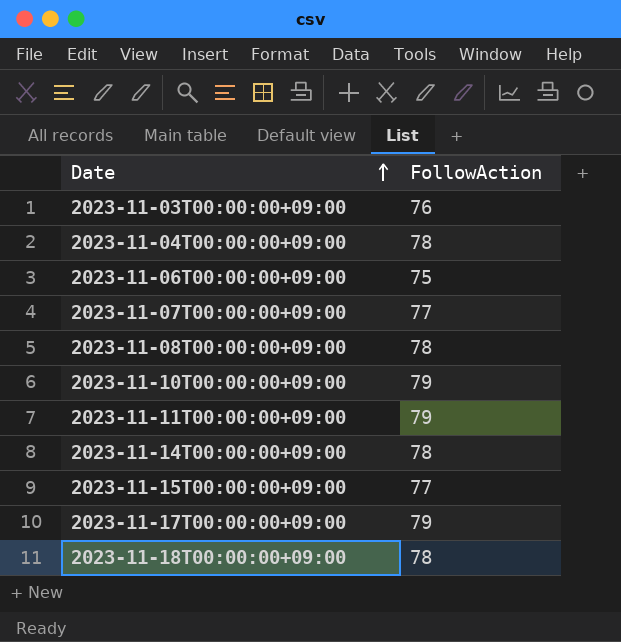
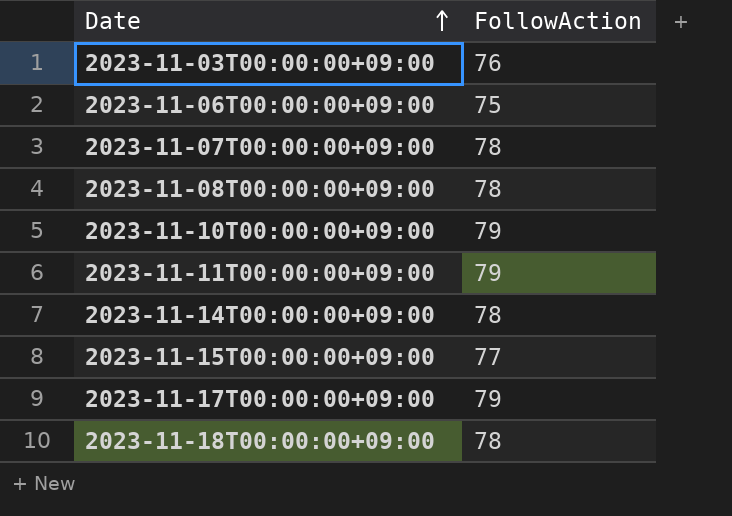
row 2023-11-04T00:00:00+09:00: 78 -> none
2023-11-07T00:00:00+09:00 | FollowAction: 77 -> 78

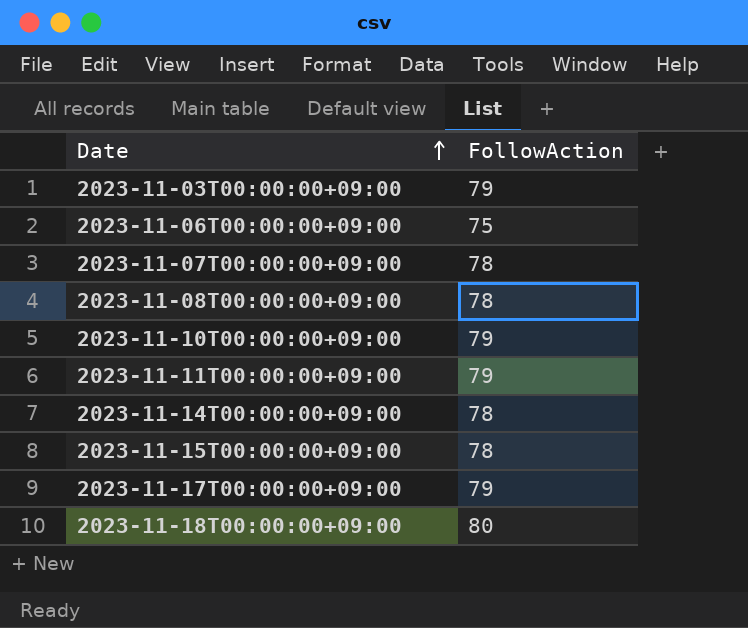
2023-11-03T00:00:00+09:00 | FollowAction: 76 -> 79
2023-11-15T00:00:00+09:00 | FollowAction: 77 -> 78
2023-11-18T00:00:00+09:00 | FollowAction: 78 -> 80

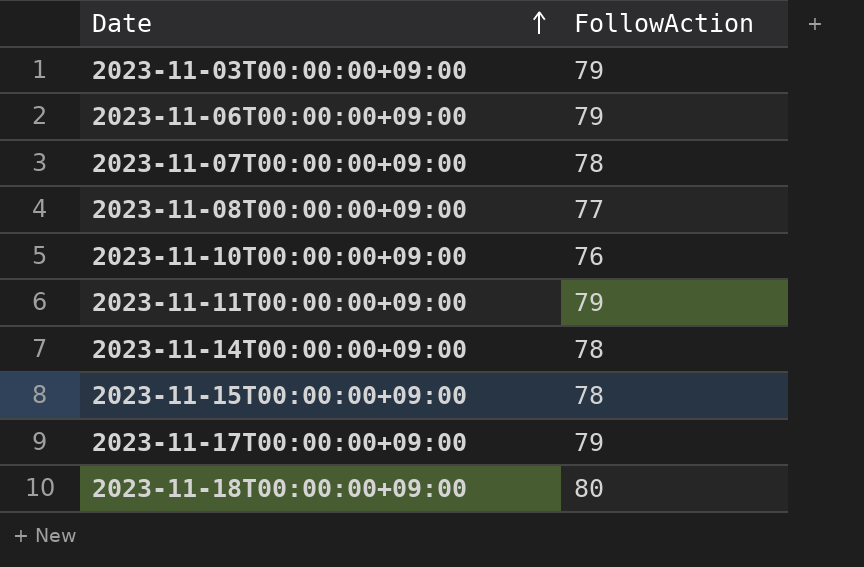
2023-11-06T00:00:00+09:00 | FollowAction: 75 -> 79
2023-11-08T00:00:00+09:00 | FollowAction: 78 -> 77
2023-11-10T00:00:00+09:00 | FollowAction: 79 -> 76

